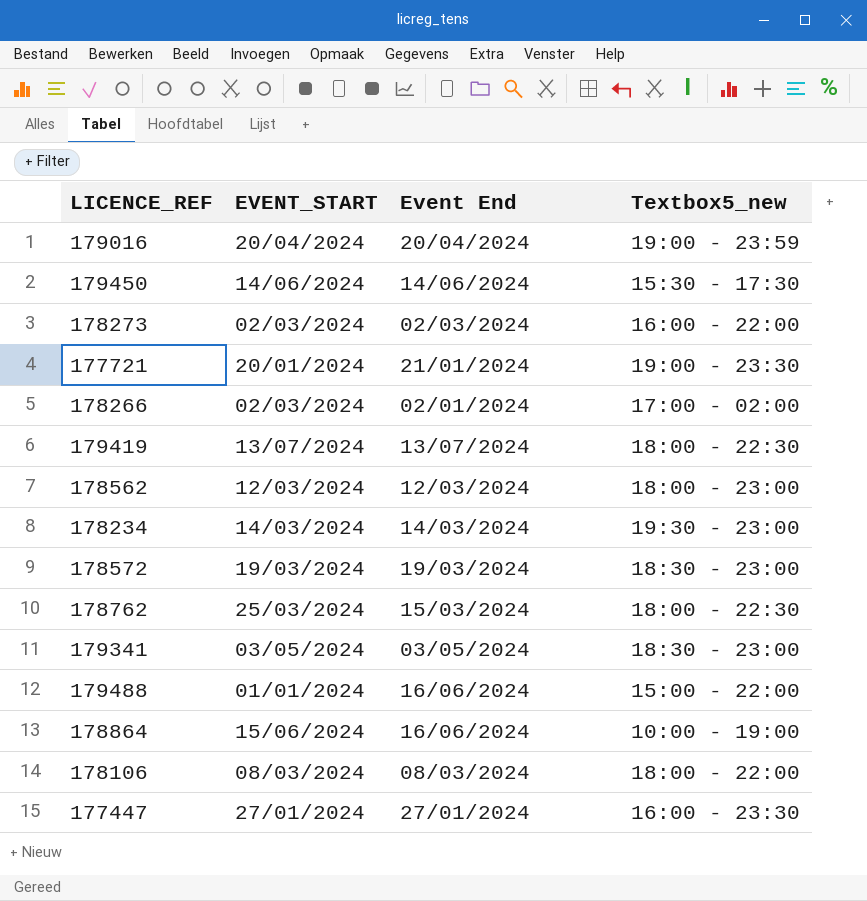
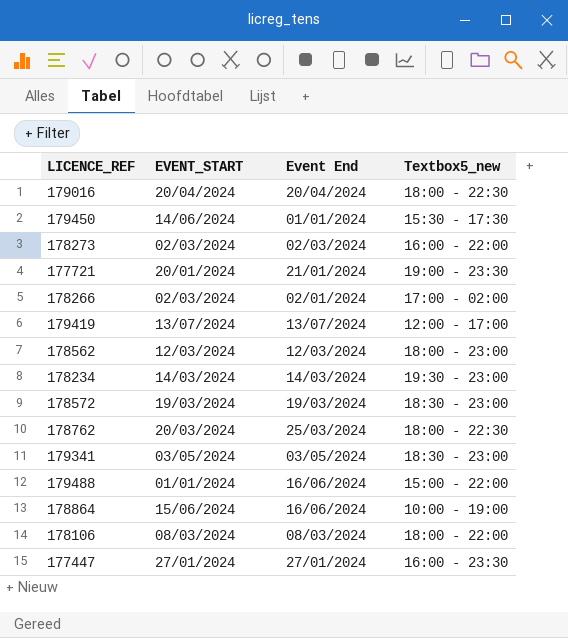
179016 | Textbox5_new: 19:00 - 23:59 -> 18:00 - 22:30
179450 | Event End: 14/06/2024 -> 01/01/2024
179419 | Textbox5_new: 18:00 - 22:30 -> 12:00 - 17:00
178762 | EVENT_START: 25/03/2024 -> 20/03/2024
178762 | Event End: 15/03/2024 -> 25/03/2024

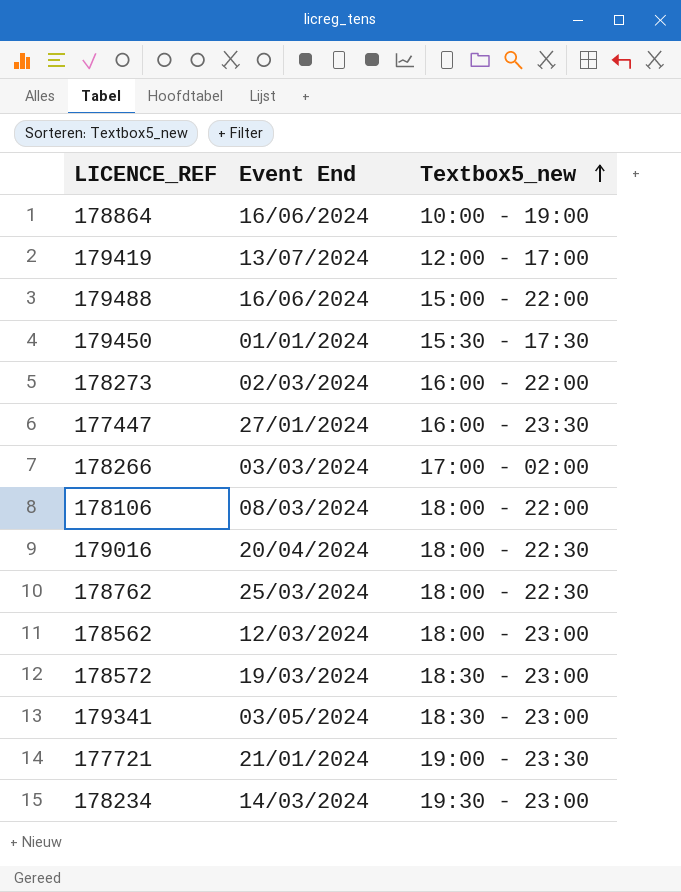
row order: none -> Textbox5_new ascending
column EVENT_START | position: 2 -> none
178266 | Event End: 02/01/2024 -> 03/03/2024

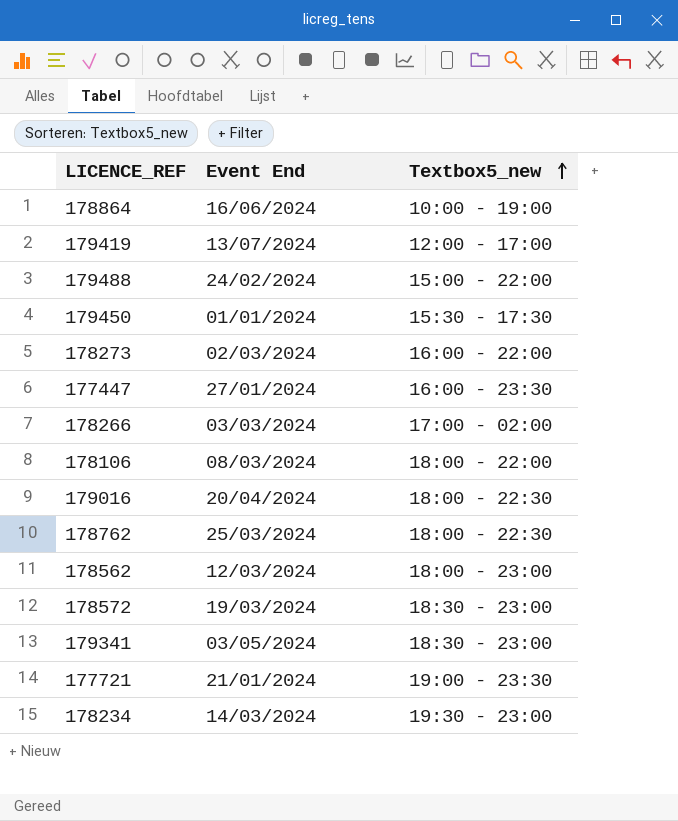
179488 | Event End: 16/06/2024 -> 24/02/2024

